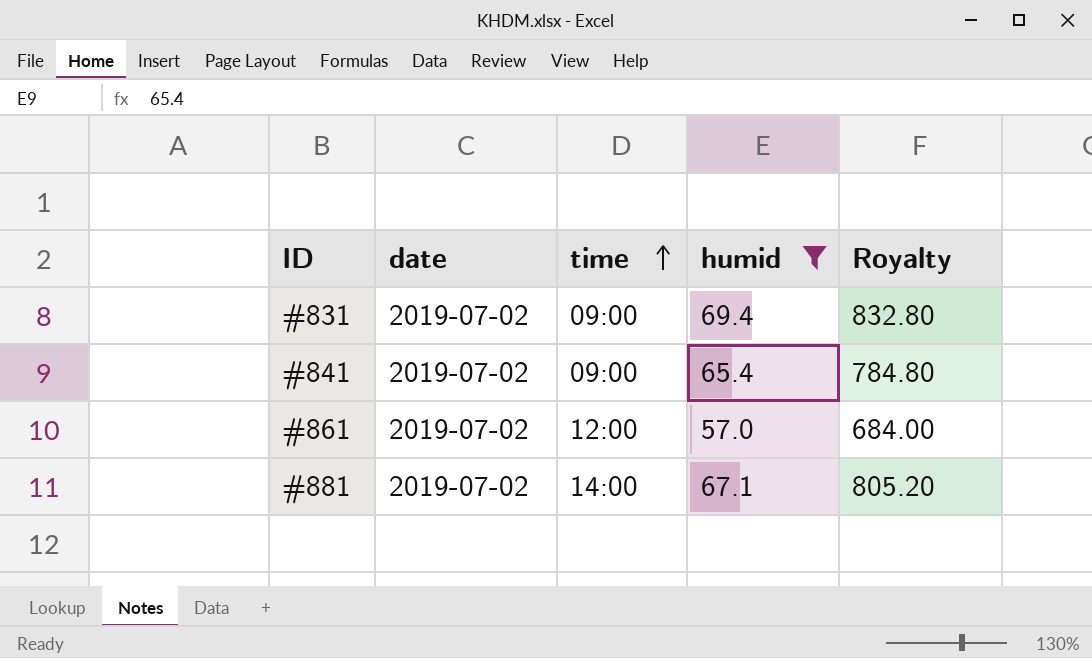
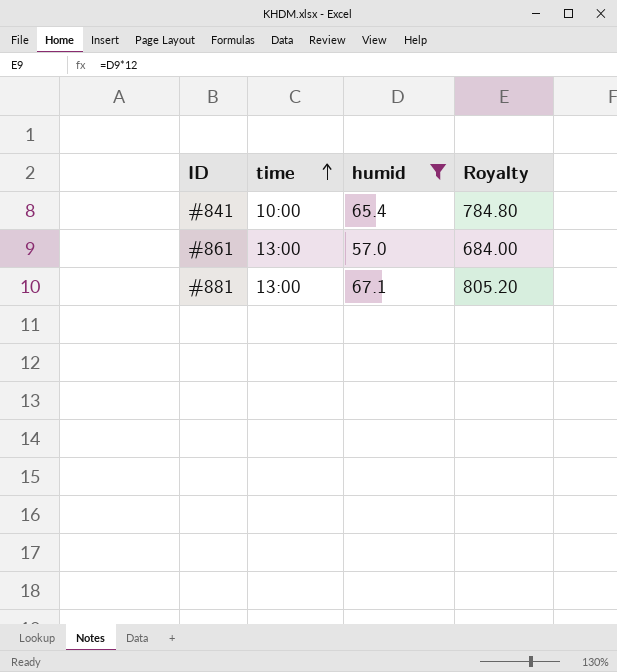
column date | position: 2 -> none
row #831: 2019-07-02 | 09:00 | 69.4 | 832.80 -> none
#841 | time: 09:00 -> 10:00
#861 | time: 12:00 -> 13:00
#881 | time: 14:00 -> 13:00

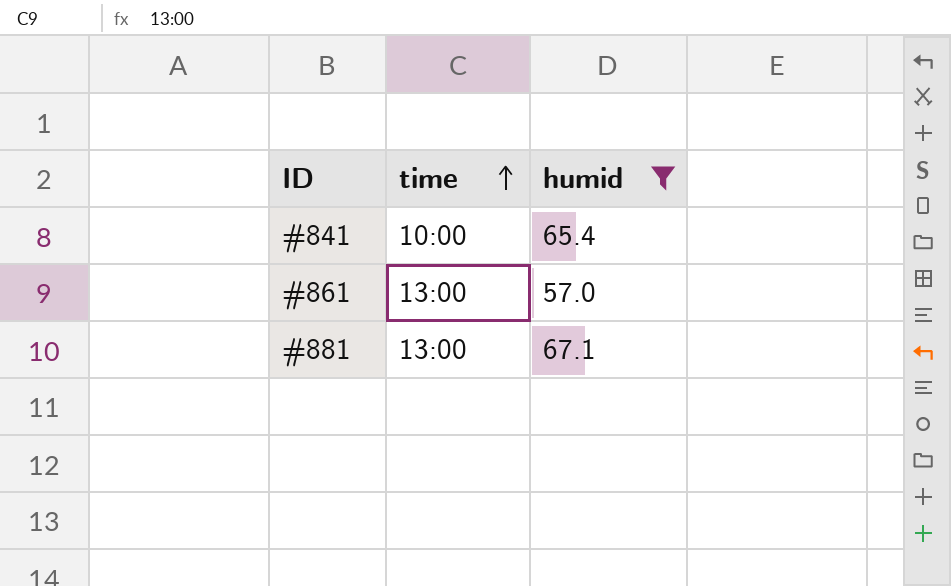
column Royalty | formula: [humid] * 12 -> none

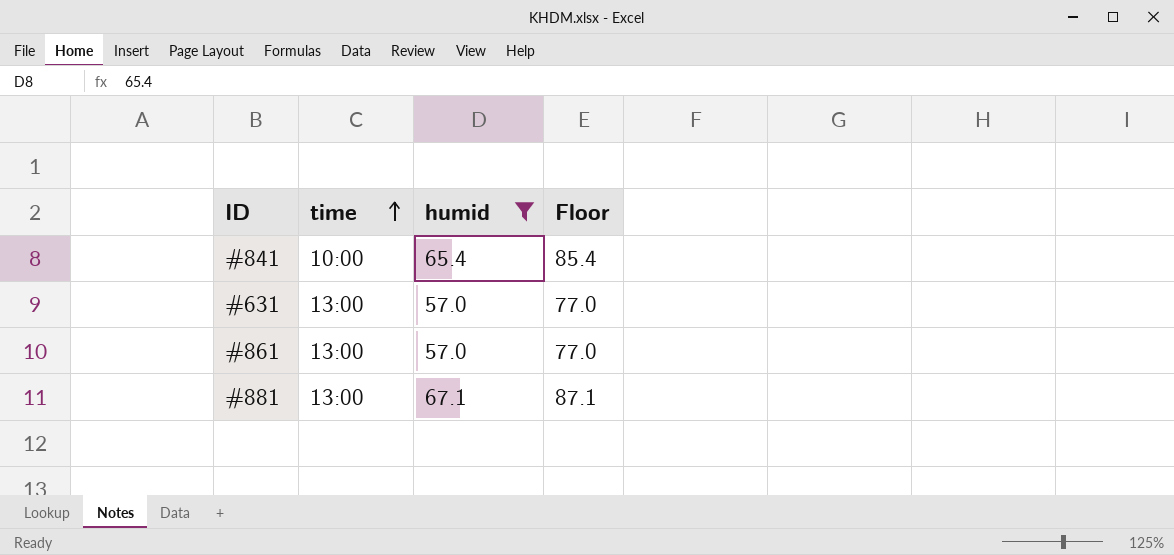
column Floor | formula: none -> [humid] + 20
row #631: none -> 13:00 | 57.0 | 77.0

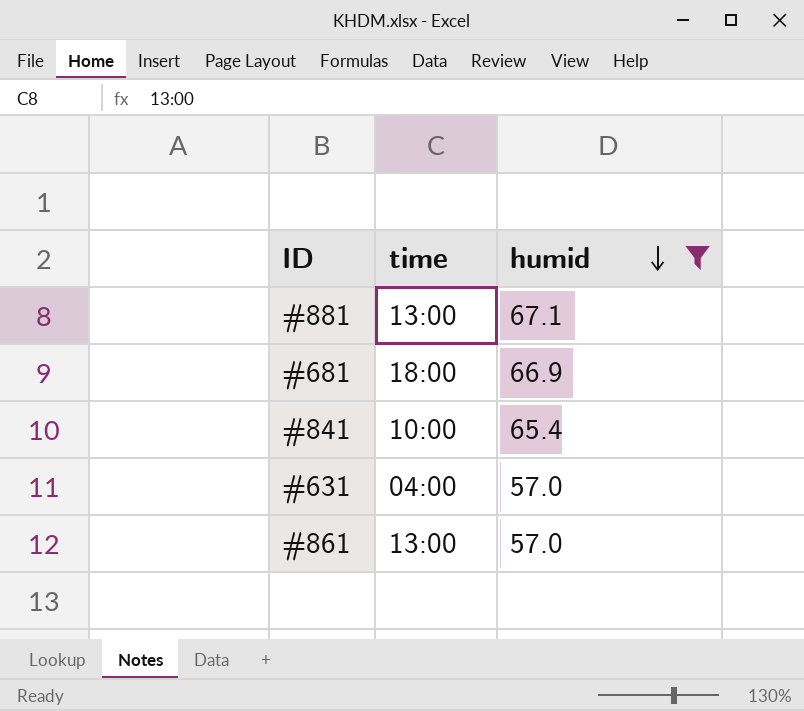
row order: time ascending -> humid descending
column Floor | formula: [humid] + 20 -> none
row #681: none -> 18:00 | 66.9
#631 | time: 13:00 -> 04:00

